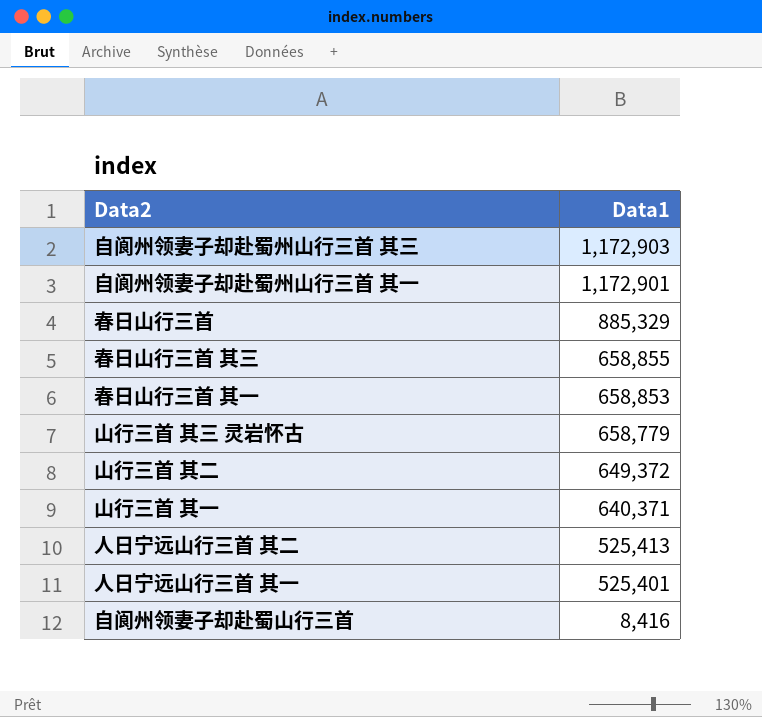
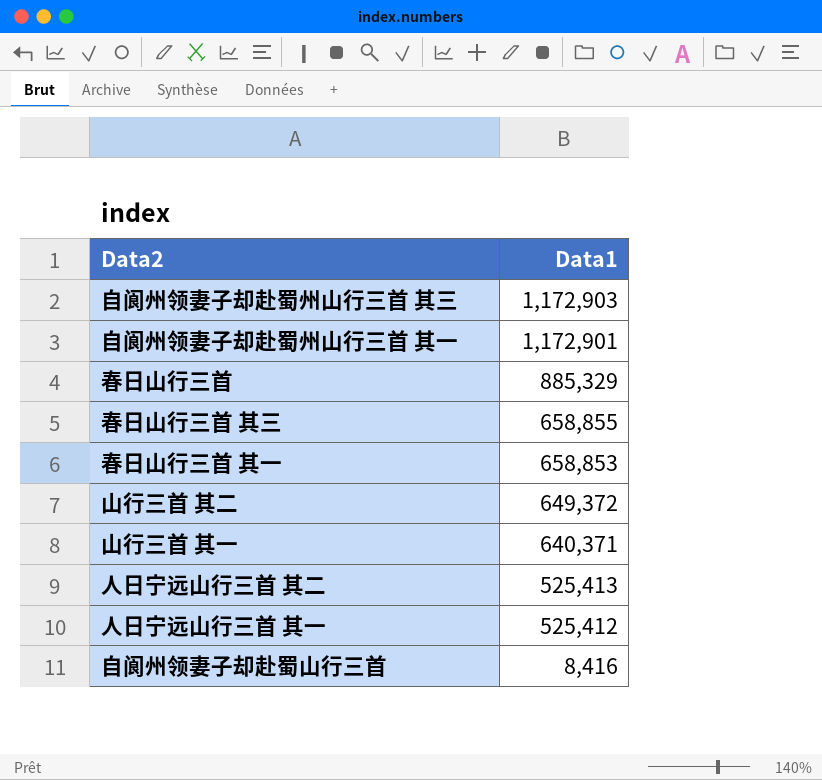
row 山行三首 其三 灵岩怀古: 658,779 -> none
人日宁远山行三首 其一 | Data1: 525,401 -> 525,412

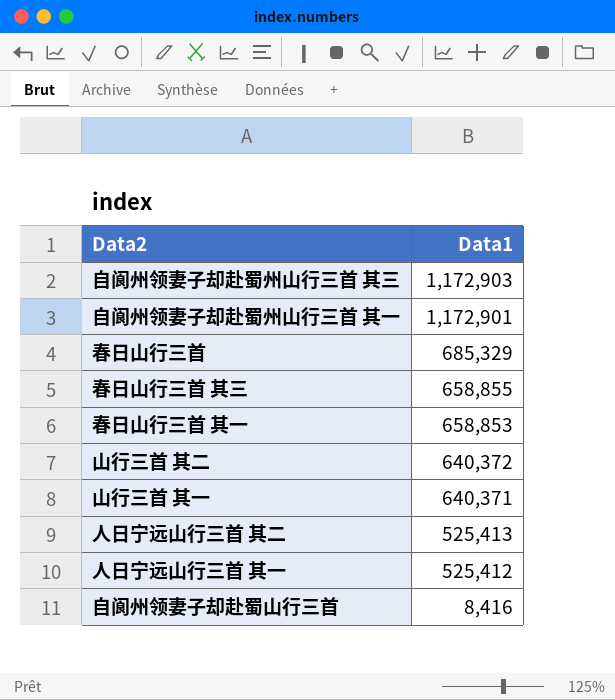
春日山行三首 | Data1: 885,329 -> 685,329
山行三首 其二 | Data1: 649,372 -> 640,372

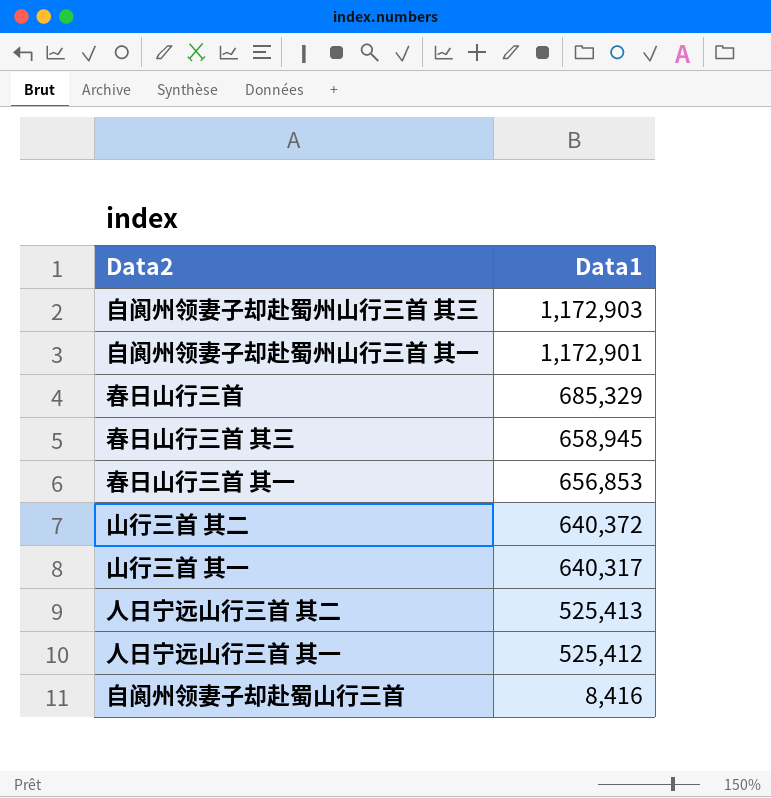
春日山行三首 其三 | Data1: 658,855 -> 658,945
春日山行三首 其一 | Data1: 658,853 -> 656,853
山行三首 其一 | Data1: 640,371 -> 640,317

